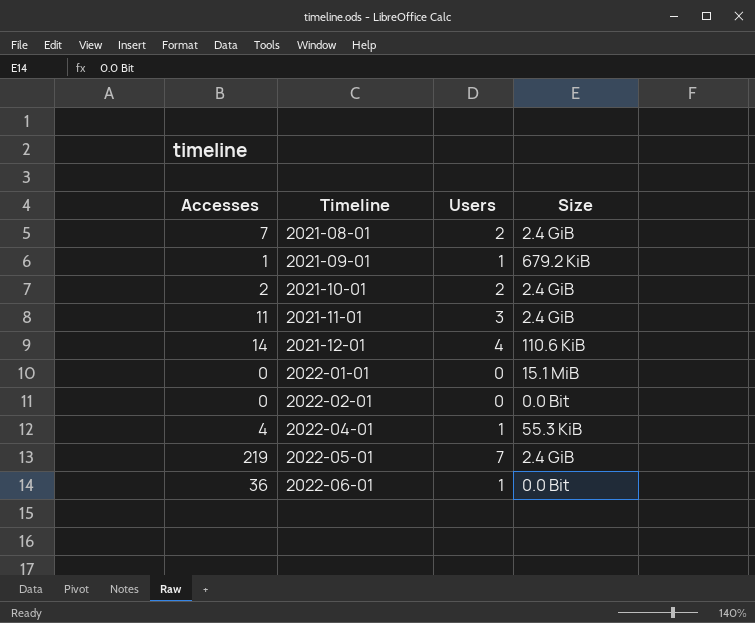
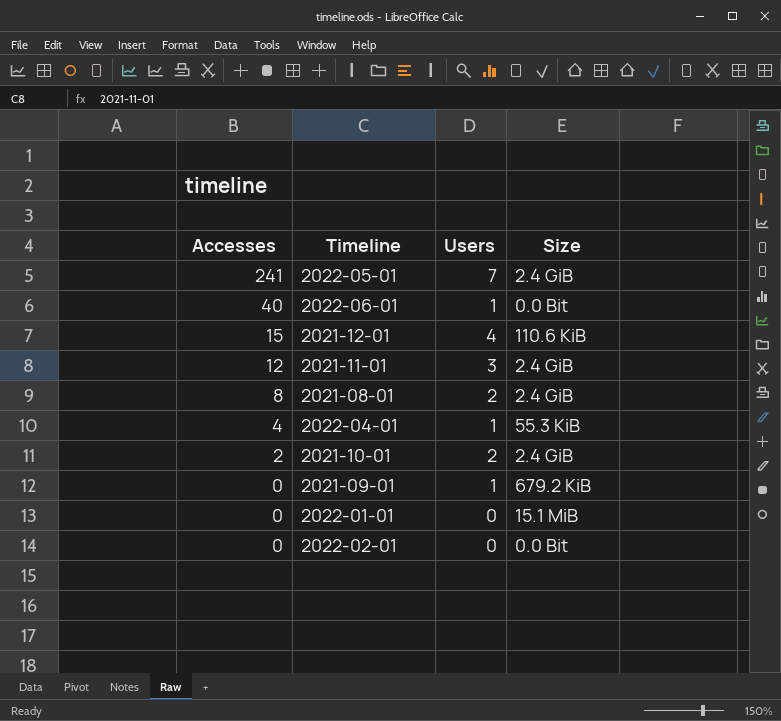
row order: Timeline ascending -> Accesses descending
2022-05-01 | Accesses: 219 -> 241
2022-06-01 | Accesses: 36 -> 40
2021-12-01 | Accesses: 14 -> 15
2021-11-01 | Accesses: 11 -> 12
2021-08-01 | Accesses: 7 -> 8
2021-09-01 | Accesses: 1 -> 0

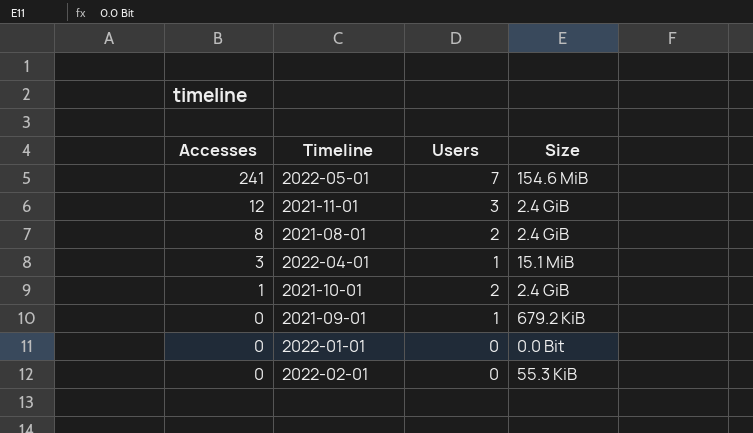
row 2022-06-01: 40 | 1 | 0.0 Bit -> none
row 2021-12-01: 15 | 4 | 110.6 KiB -> none
2022-05-01 | Size: 2.4 GiB -> 154.6 MiB
2022-04-01 | Accesses: 4 -> 3
2022-04-01 | Size: 55.3 KiB -> 15.1 MiB
2021-10-01 | Accesses: 2 -> 1
2022-01-01 | Size: 15.1 MiB -> 0.0 Bit
2022-02-01 | Size: 0.0 Bit -> 55.3 KiB

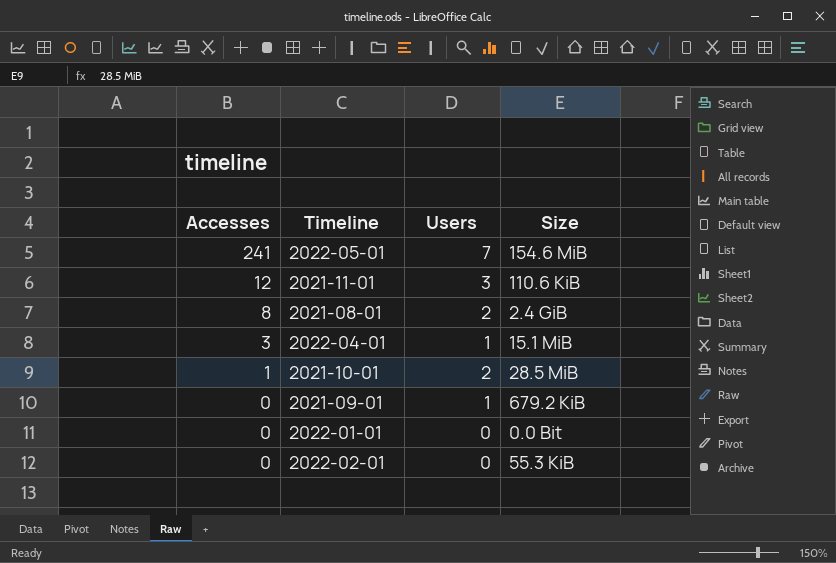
2021-11-01 | Size: 2.4 GiB -> 110.6 KiB
2021-10-01 | Size: 2.4 GiB -> 28.5 MiB

